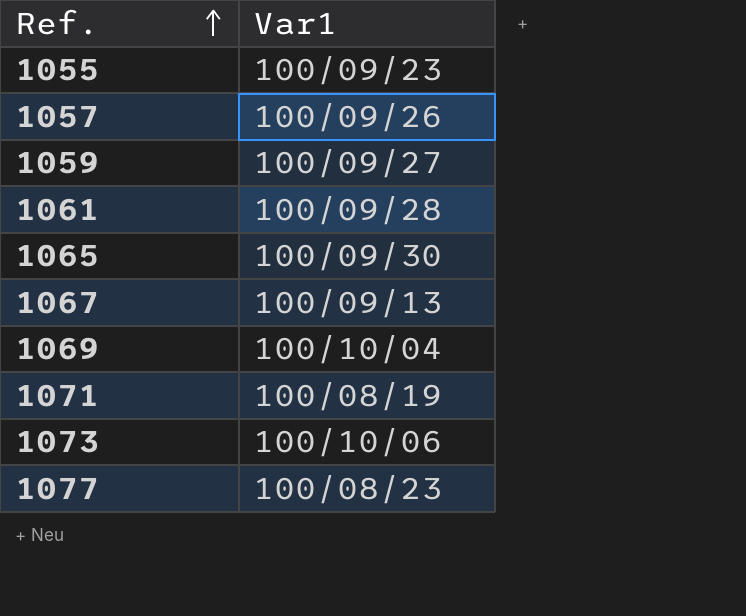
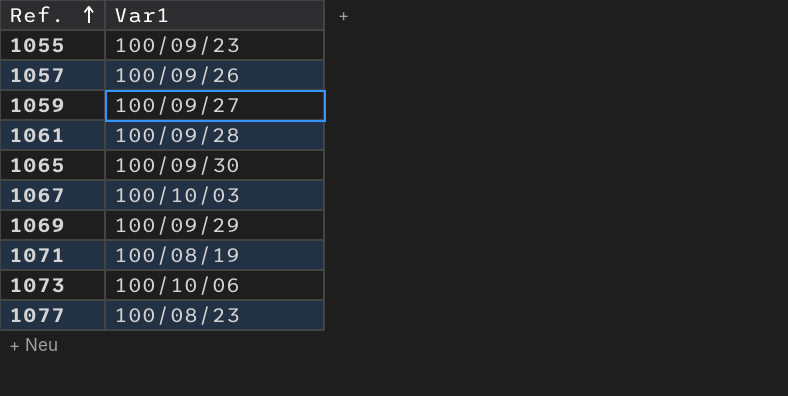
1067 | Var1: 100/09/13 -> 100/10/03
1069 | Var1: 100/10/04 -> 100/09/29

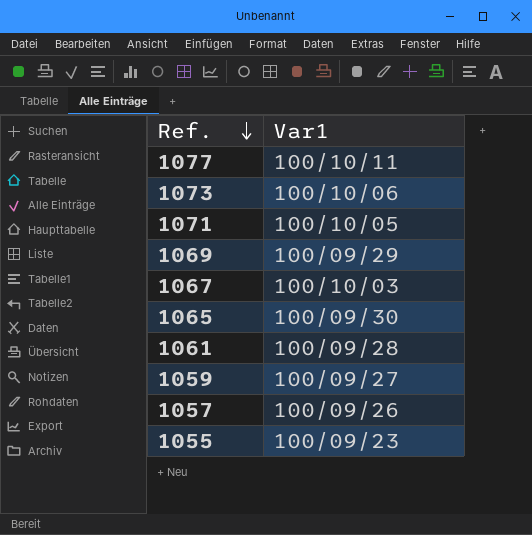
row order: Ref. ascending -> Ref. descending
1077 | Var1: 100/08/23 -> 100/10/11
1071 | Var1: 100/08/19 -> 100/10/05

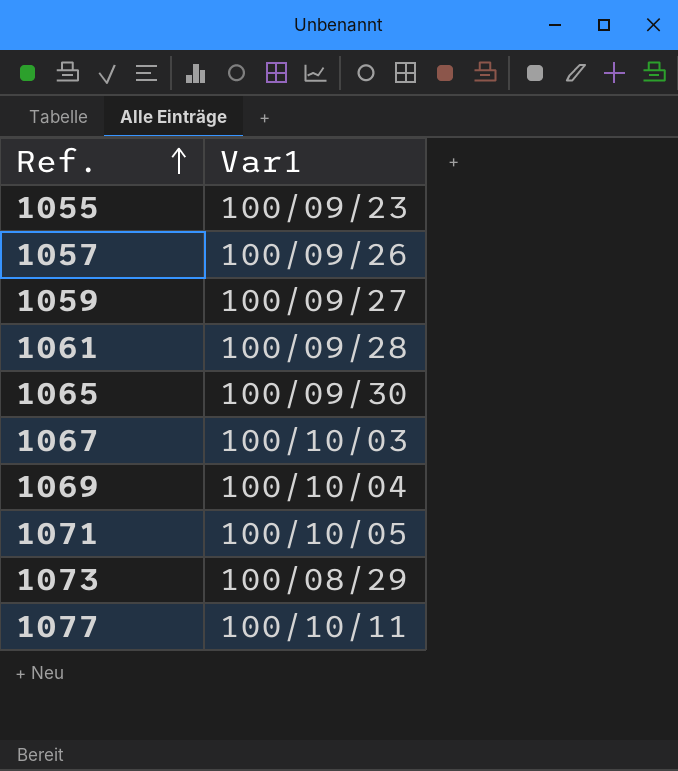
row order: Ref. descending -> Ref. ascending
1069 | Var1: 100/09/29 -> 100/10/04
1073 | Var1: 100/10/06 -> 100/08/29

